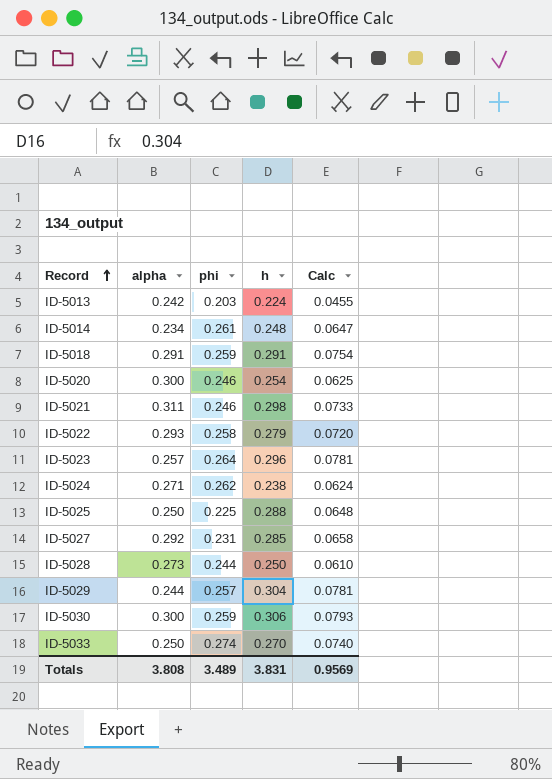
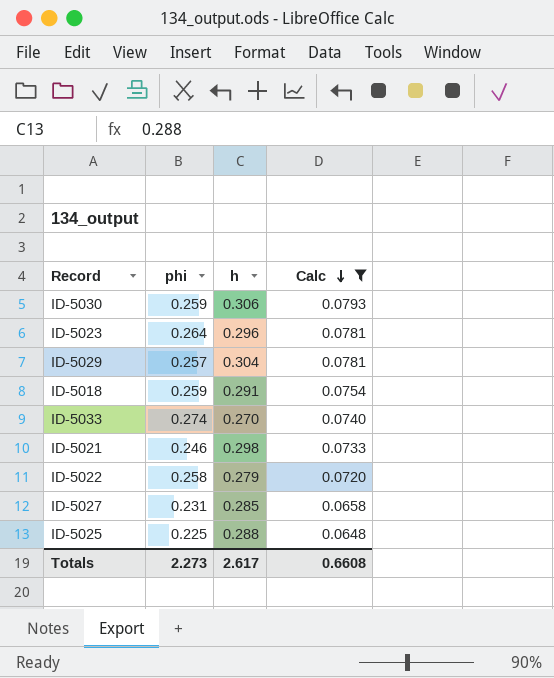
filter: none -> Calc >= 0.0648
row order: Record ascending -> Calc descending
column alpha | position: 2 -> none
Totals | phi: 3.489 -> 2.273
Totals | h: 3.831 -> 2.617
Totals | Calc: 0.9569 -> 0.6608

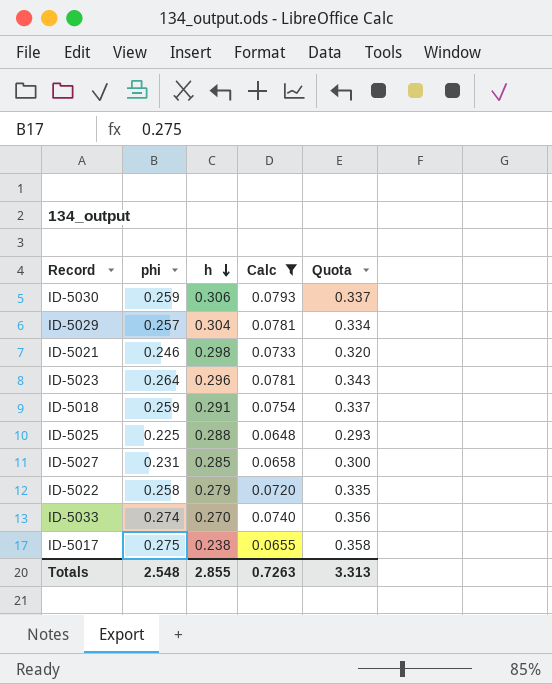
row order: Calc descending -> h descending
column Quota | formula: none -> [phi] * 1.3
row ID-5017: none -> 0.275 | 0.238 | 0.0655 | 0.358
Totals | phi: 2.273 -> 2.548
Totals | h: 2.617 -> 2.855
Totals | Calc: 0.6608 -> 0.7263

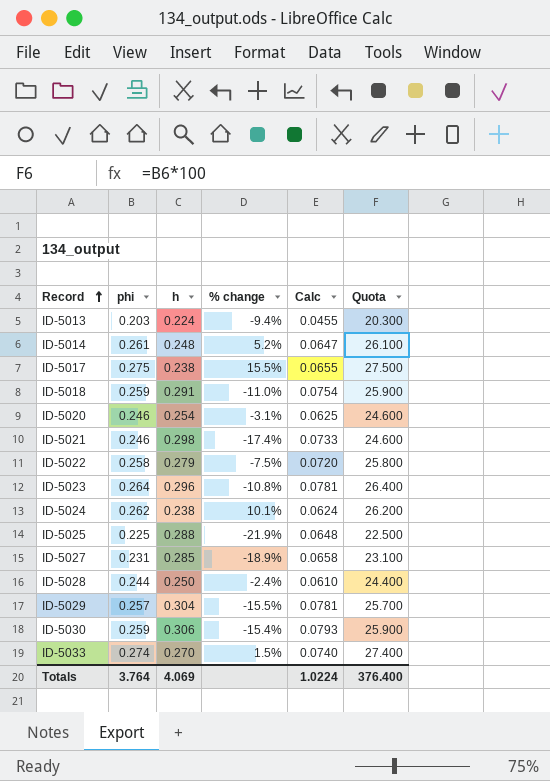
filter: Calc >= 0.0648 -> none
row order: h descending -> Record ascending
column % change | formula: none -> ([phi] - [h]) / [h]
column Quota | formula: [phi] * 1.3 -> [phi] * 100
Totals | phi: 2.548 -> 3.764
Totals | h: 2.855 -> 4.069
Totals | Calc: 0.7263 -> 1.0224
Totals | Quota: 3.313 -> 376.400

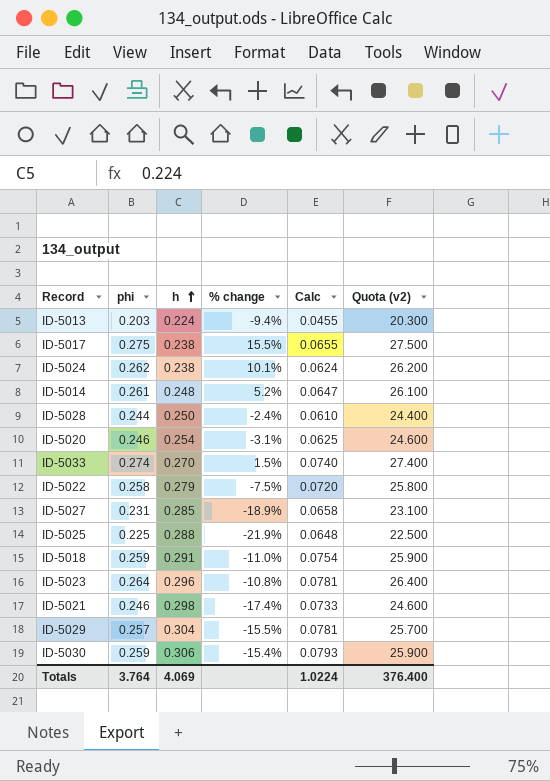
row order: Record ascending -> h ascending
column name: Quota -> Quota (v2)

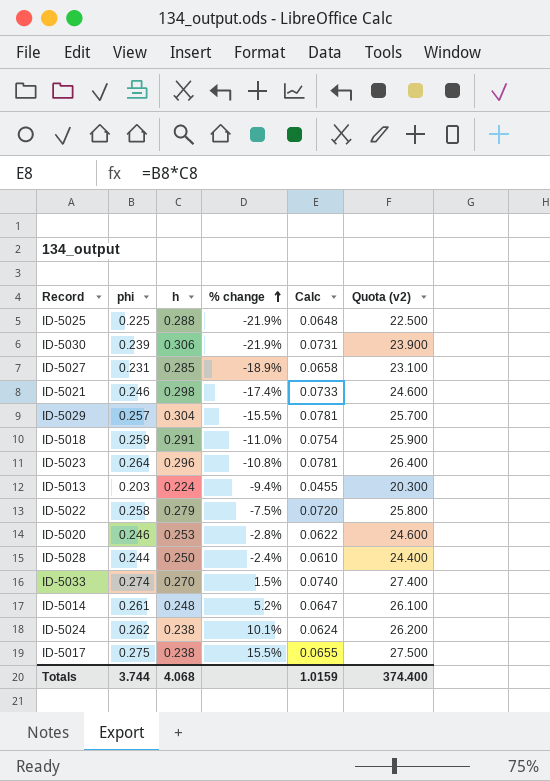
row order: h ascending -> % change ascending
ID-5030 | phi: 0.259 -> 0.239
ID-5030 | % change: -15.4% -> -21.9%
ID-5030 | Calc: 0.0793 -> 0.0731
ID-5030 | Quota (v2): 25.900 -> 23.900
ID-5020 | h: 0.254 -> 0.253
ID-5020 | % change: -3.1% -> -2.8%
ID-5020 | Calc: 0.0625 -> 0.0622
Totals | phi: 3.764 -> 3.744
Totals | h: 4.069 -> 4.068
Totals | Calc: 1.0224 -> 1.0159
Totals | Quota (v2): 376.400 -> 374.400

